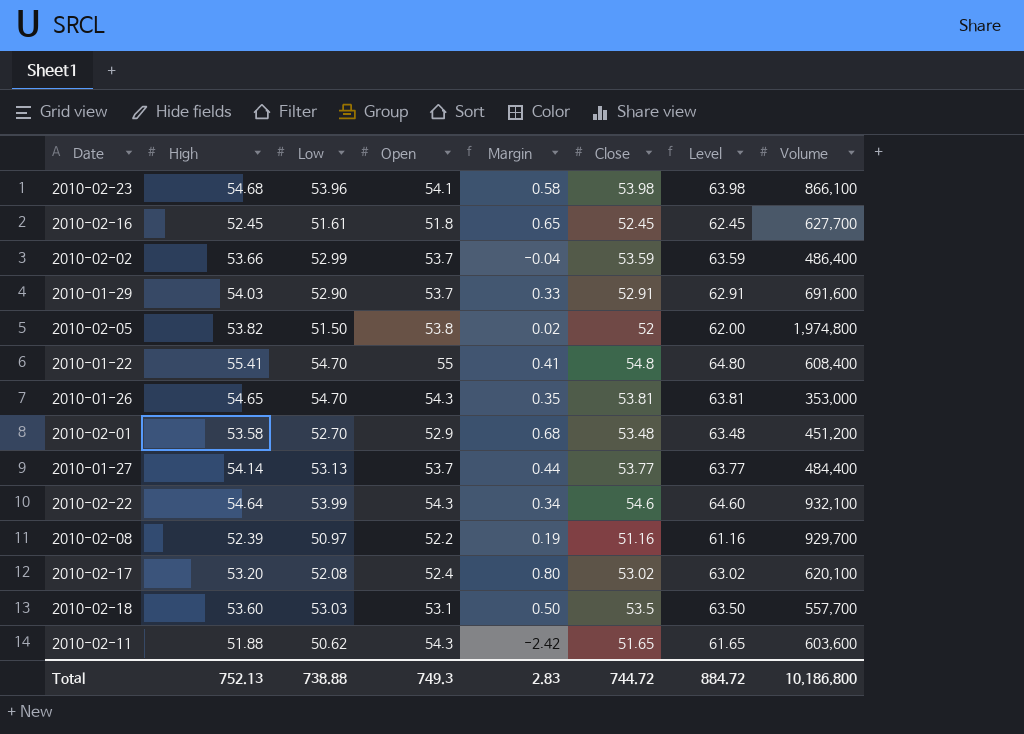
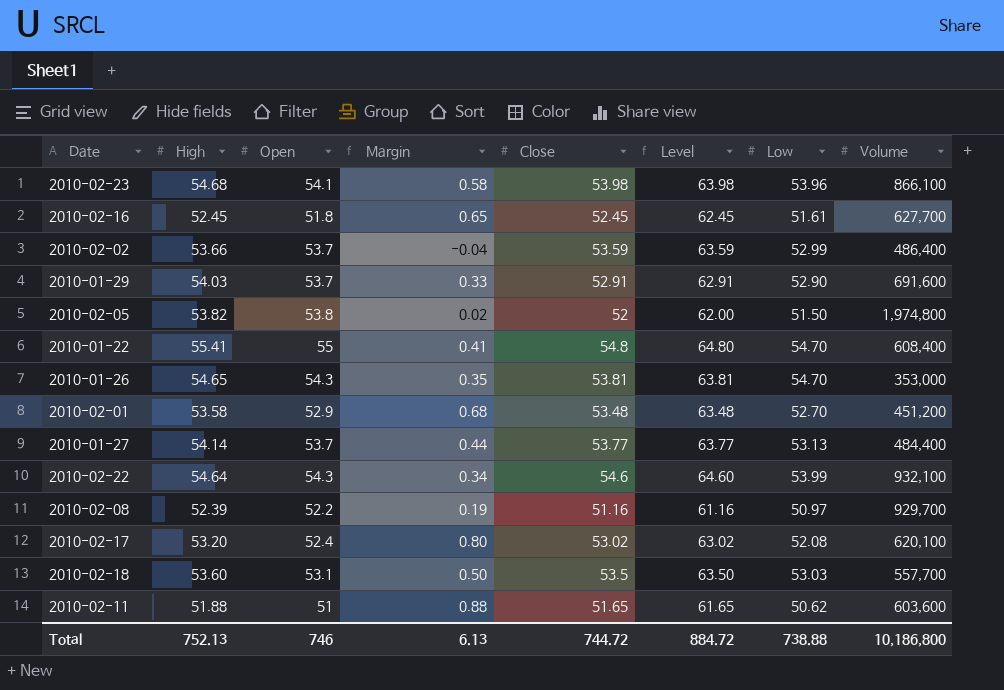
column Low | position: 3 -> 7
2010-02-11 | Open: 54.3 -> 51
2010-02-11 | Margin: -2.42 -> 0.88
Total | Open: 749.3 -> 746
Total | Margin: 2.83 -> 6.13

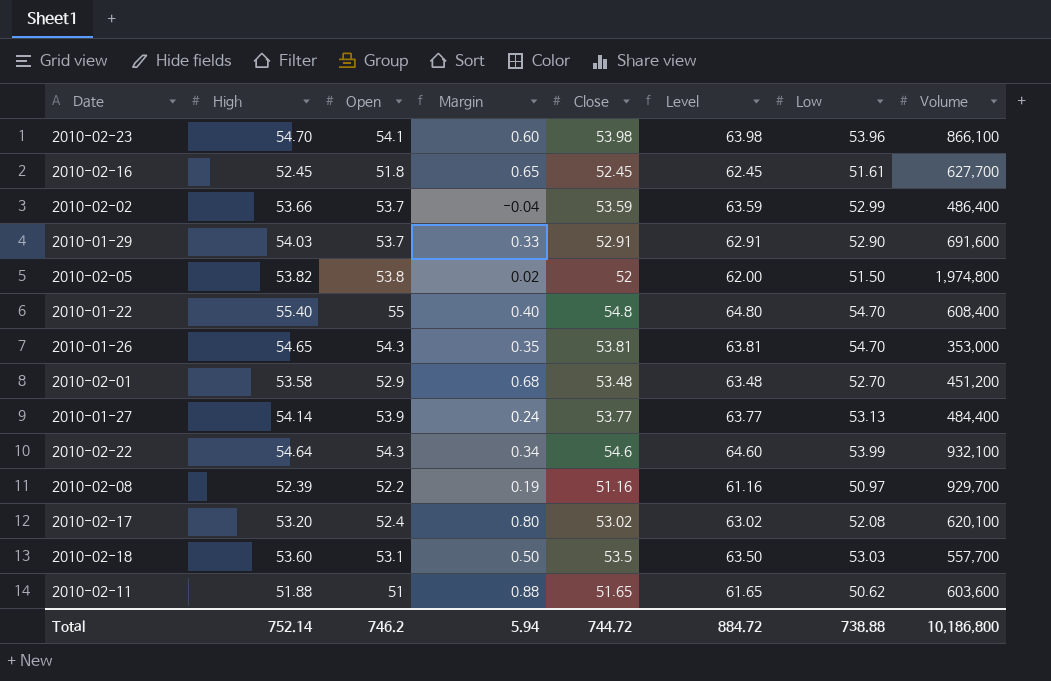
2010-02-23 | High: 54.68 -> 54.70
2010-02-23 | Margin: 0.58 -> 0.60
2010-01-22 | High: 55.41 -> 55.40
2010-01-22 | Margin: 0.41 -> 0.40
2010-01-27 | Open: 53.7 -> 53.9
2010-01-27 | Margin: 0.44 -> 0.24
Total | High: 752.13 -> 752.14
Total | Open: 746 -> 746.2
Total | Margin: 6.13 -> 5.94

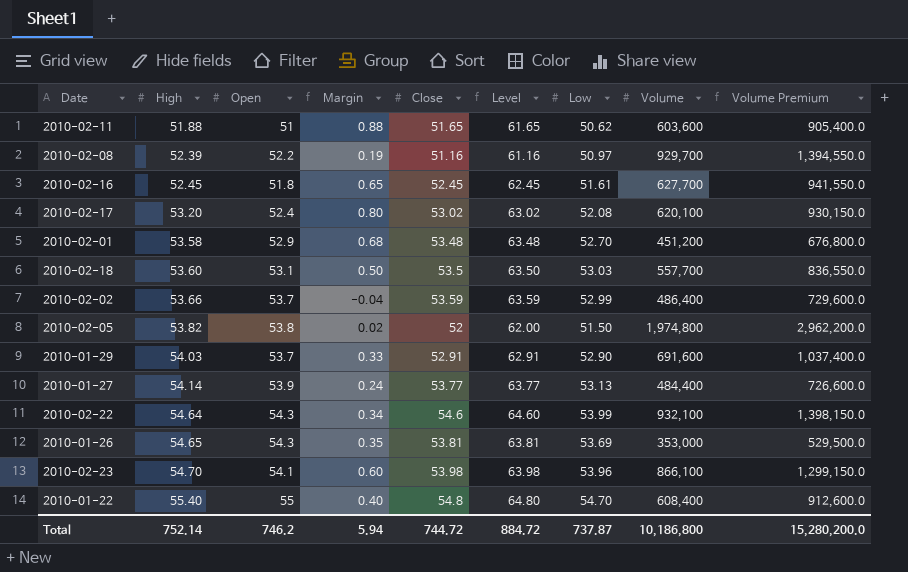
row order: none -> High ascending
column Volume Premium | formula: none -> [Volume] * 1.5
2010-01-26 | Low: 54.70 -> 53.69
Total | Low: 738.88 -> 737.87

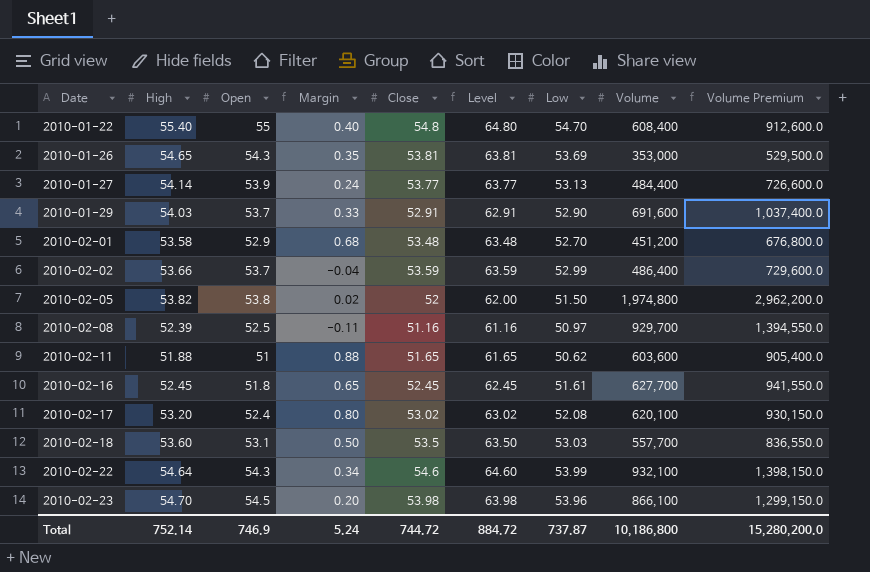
row order: High ascending -> Date ascending
2010-02-08 | Open: 52.2 -> 52.5
2010-02-08 | Margin: 0.19 -> -0.11
2010-02-23 | Open: 54.1 -> 54.5
2010-02-23 | Margin: 0.60 -> 0.20
Total | Open: 746.2 -> 746.9
Total | Margin: 5.94 -> 5.24

